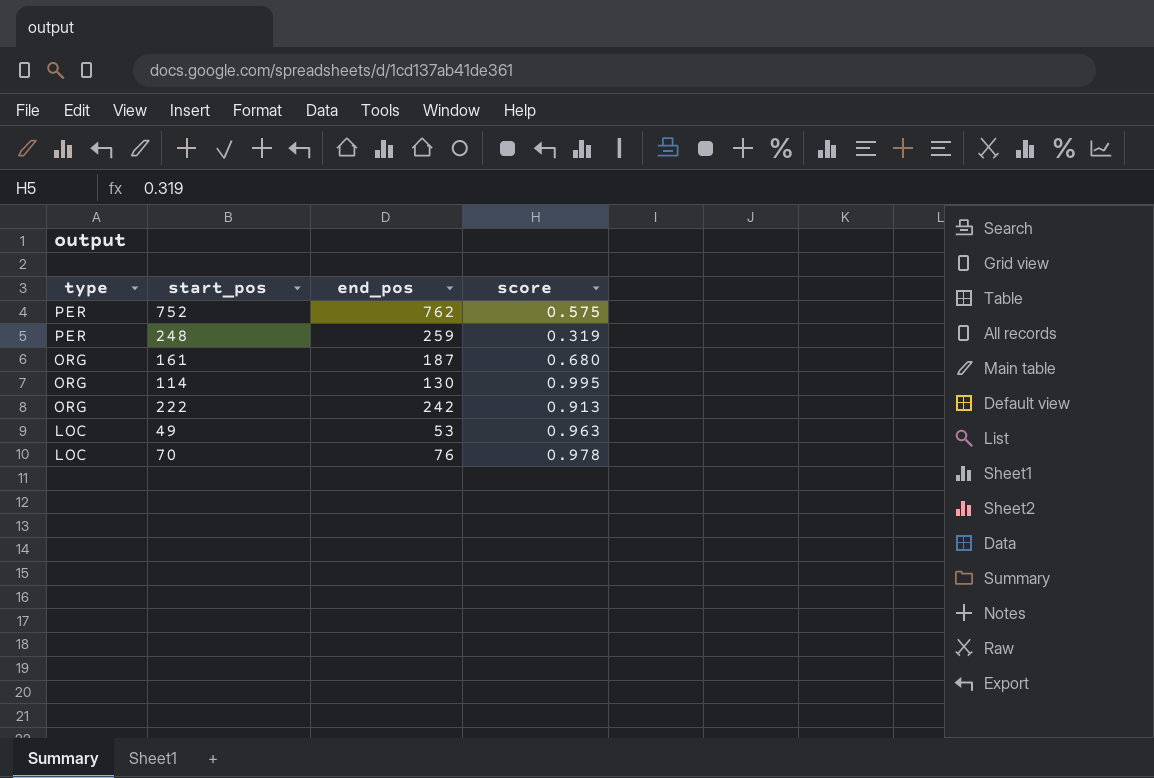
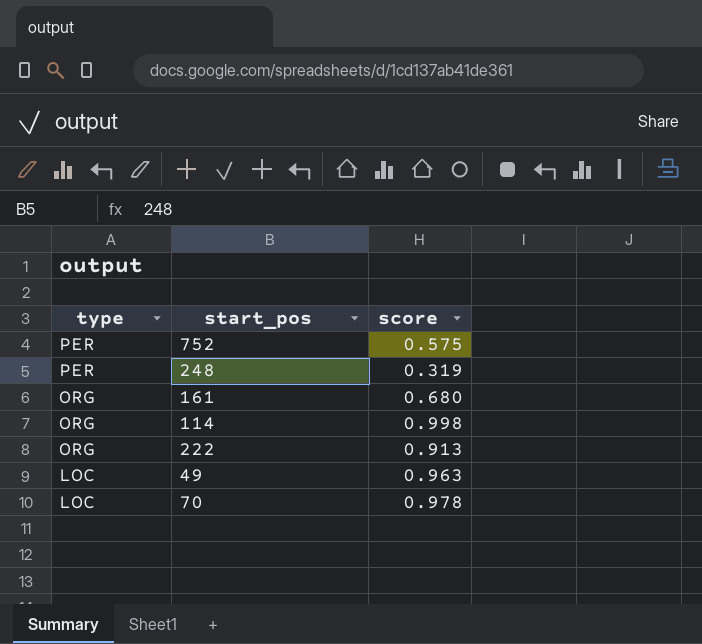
column end_pos | position: 3 -> none
114 | score: 0.995 -> 0.998

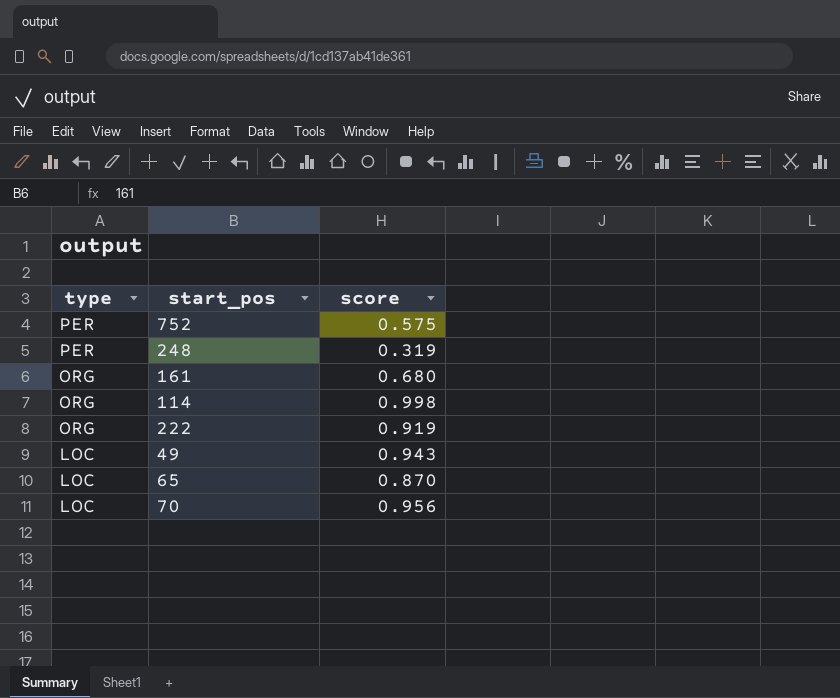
222 | score: 0.913 -> 0.919
49 | score: 0.963 -> 0.943
row 65: none -> LOC | 0.870
70 | score: 0.978 -> 0.956

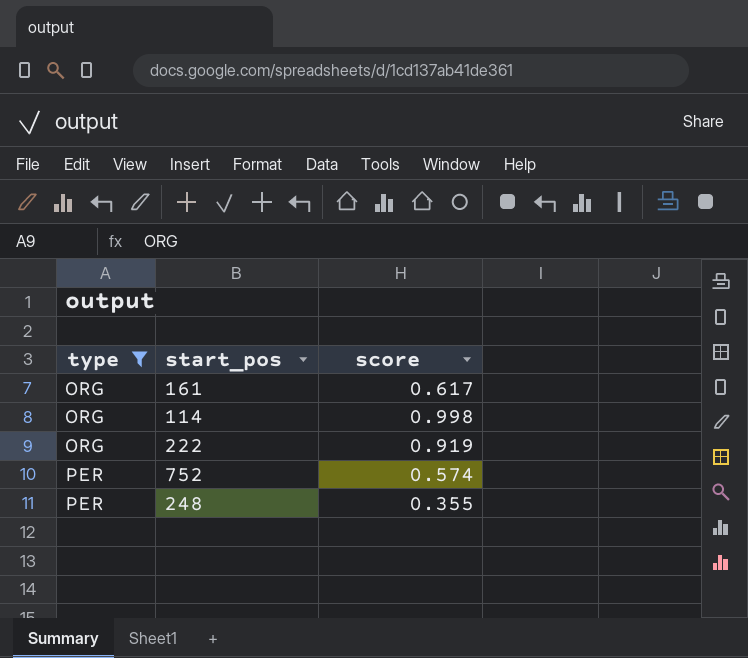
filter: none -> type != LOC
row order: type descending -> type ascending
161 | score: 0.680 -> 0.617
752 | score: 0.575 -> 0.574
248 | score: 0.319 -> 0.355

